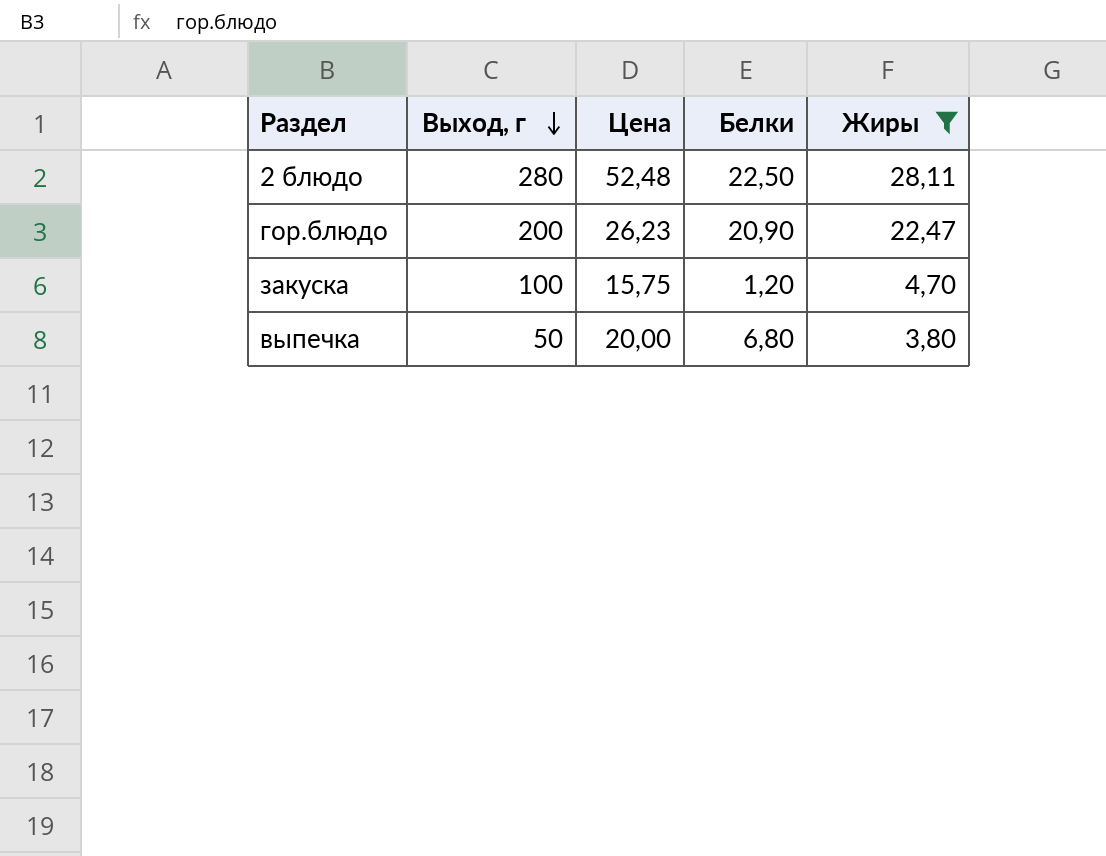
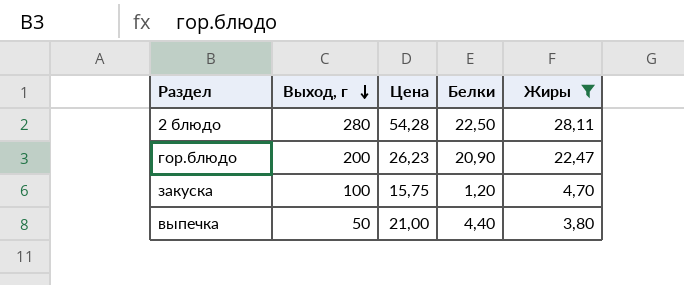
2 блюдо | Цена: 52,48 -> 54,28
выпечка | Цена: 20,00 -> 21,00
выпечка | Белки: 6,80 -> 4,40

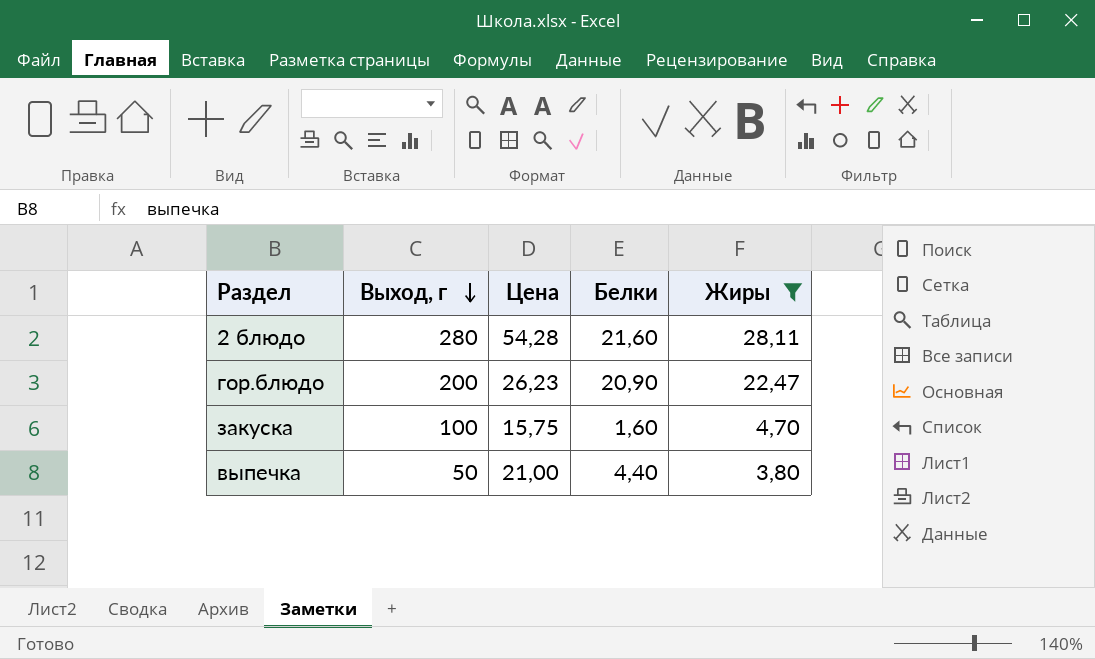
2 блюдо | Белки: 22,50 -> 21,60
закуска | Белки: 1,20 -> 1,60

